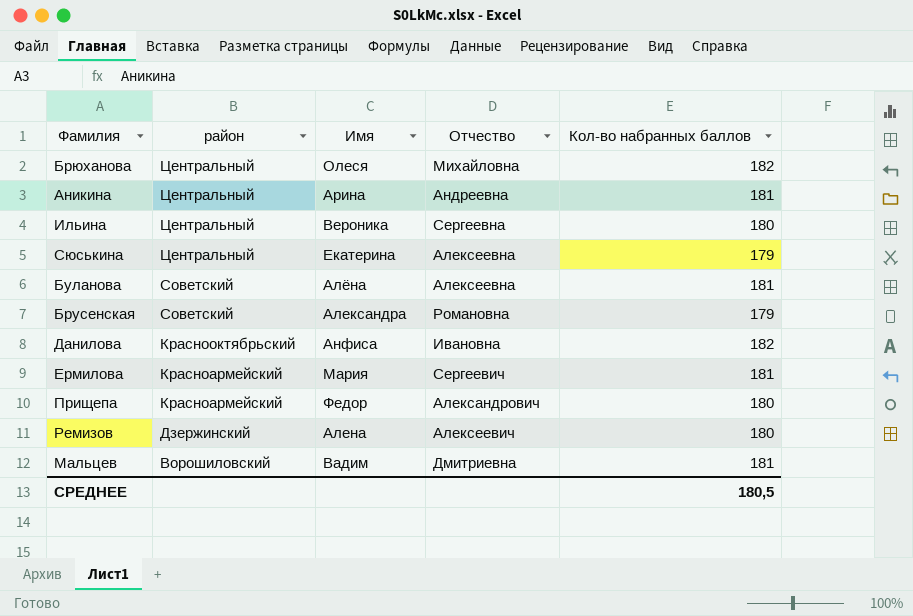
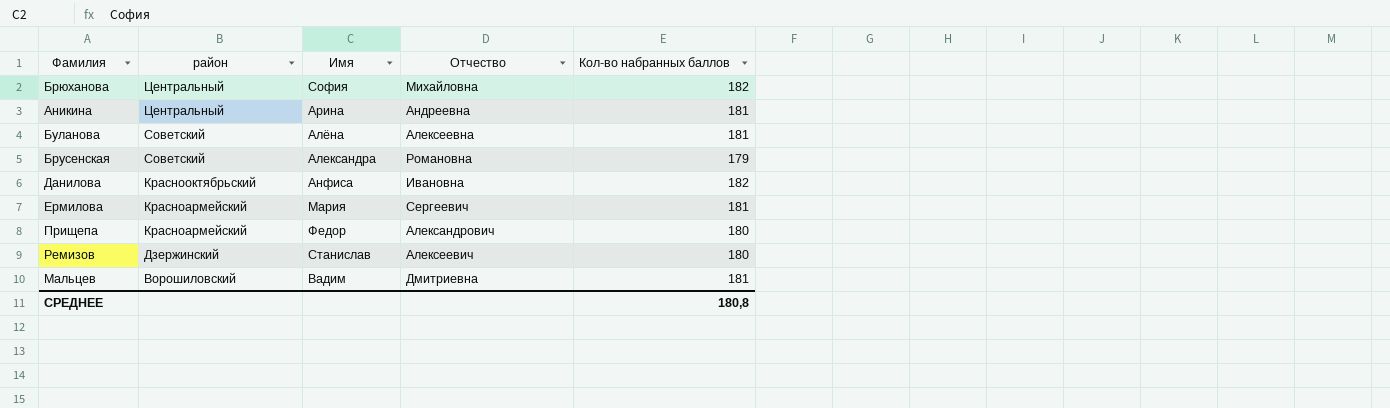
row Ильина: Центральный | Вероника | Сергеевна | 180 -> none
row Сюськина: Центральный | Екатерина | Алексеевна | 179 -> none
Брюханова | Имя: Олеся -> София
Ремизов | Имя: Алена -> Станислав
СРЕДНЕЕ | Кол-во набранных баллов: 180,5 -> 180,8

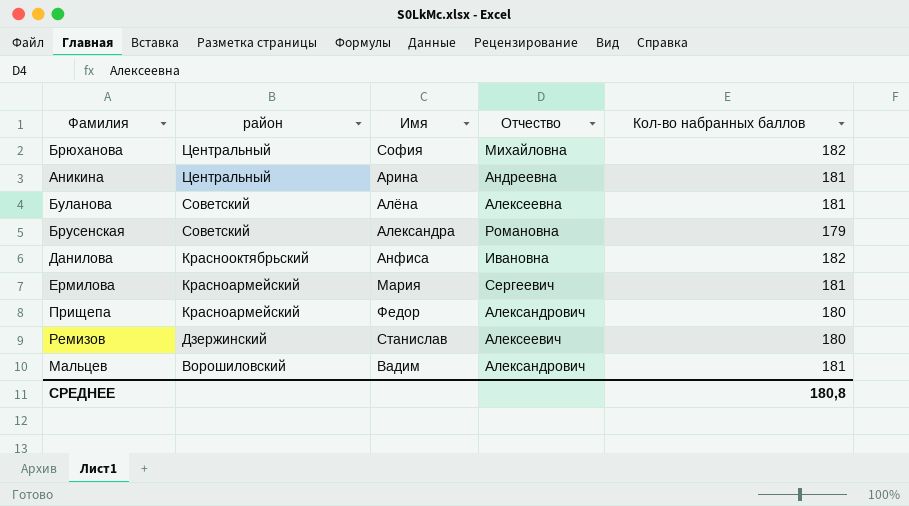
Мальцев | Отчество: Дмитриевна -> Александрович

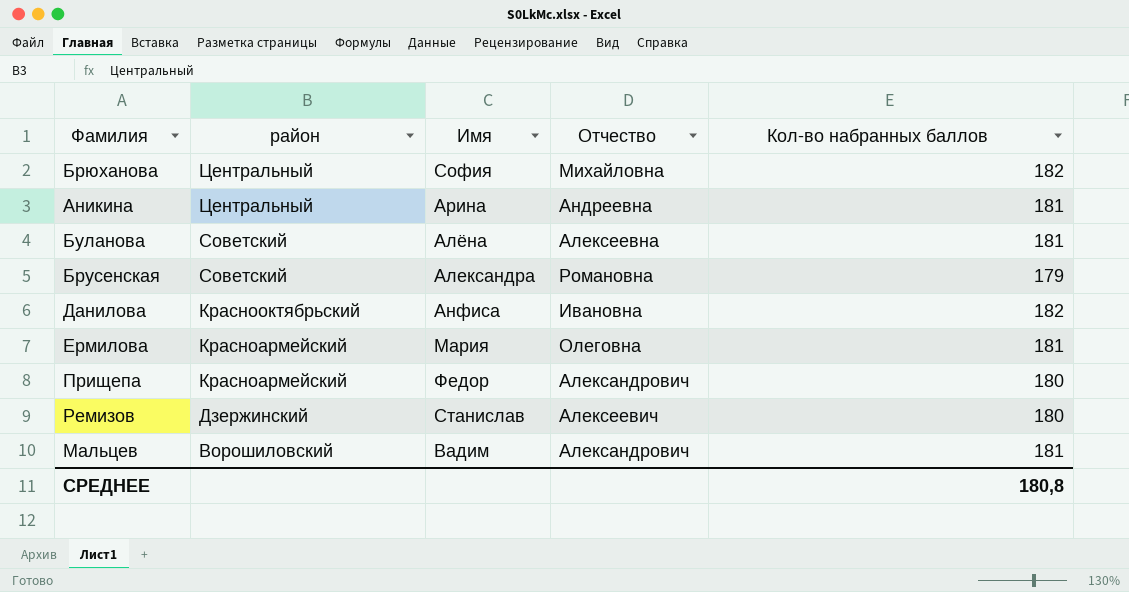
Ермилова | Отчество: Сергеевич -> Олеговна

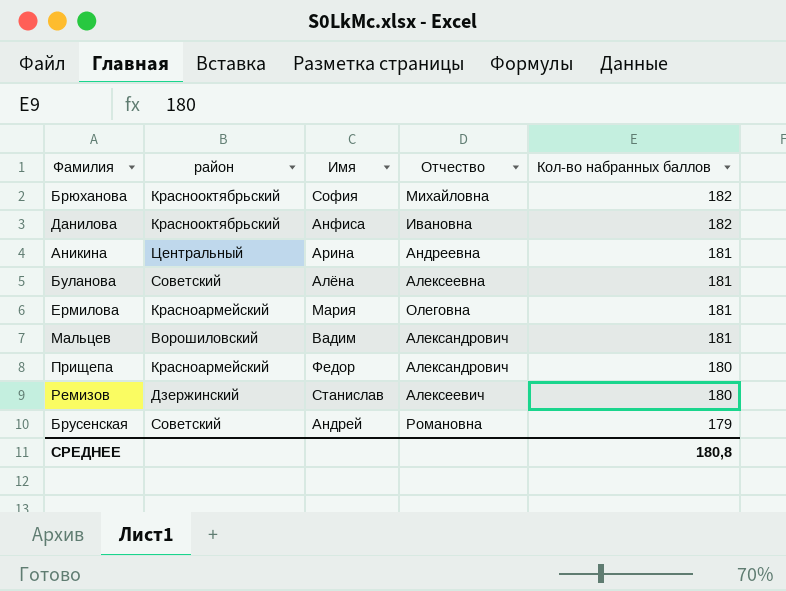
row order: район descending -> Кол-во набранных баллов descending
Брюханова | район: Центральный -> Краснооктябрьский
Брусенская | Имя: Александра -> Андрей

